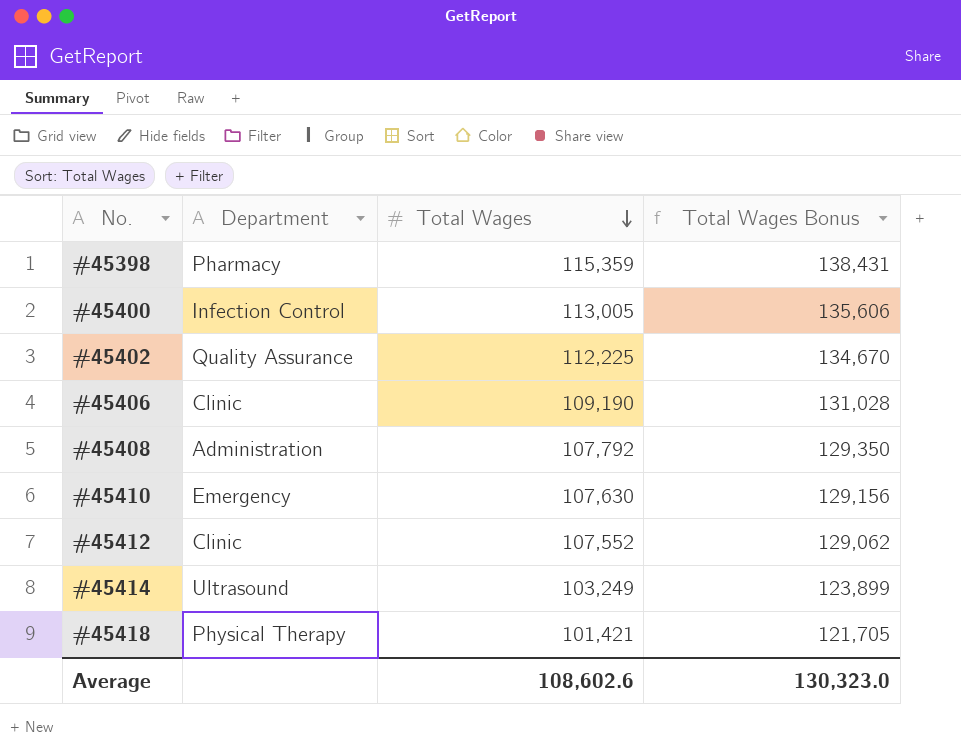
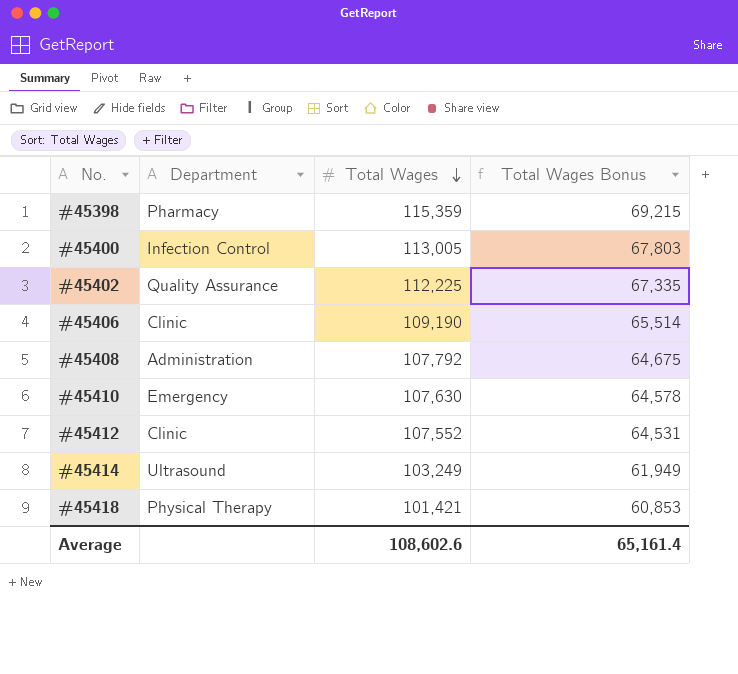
column Total Wages Bonus | formula: [Total Wages] * 1.2 -> [Total Wages] * 0.6
Average | Total Wages Bonus: 130,323.0 -> 65,161.4

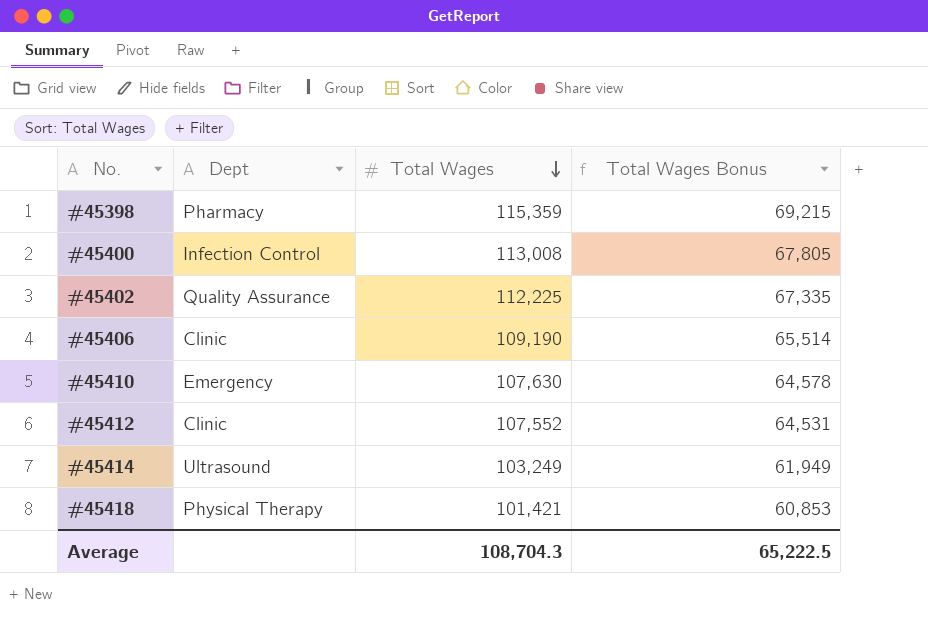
column name: Department -> Dept
row #45408: Administration | 107,792 | 64,675 -> none
#45400 | Total Wages: 113,005 -> 113,008
#45400 | Total Wages Bonus: 67,803 -> 67,805
Average | Total Wages: 108,602.6 -> 108,704.3
Average | Total Wages Bonus: 65,161.4 -> 65,222.5

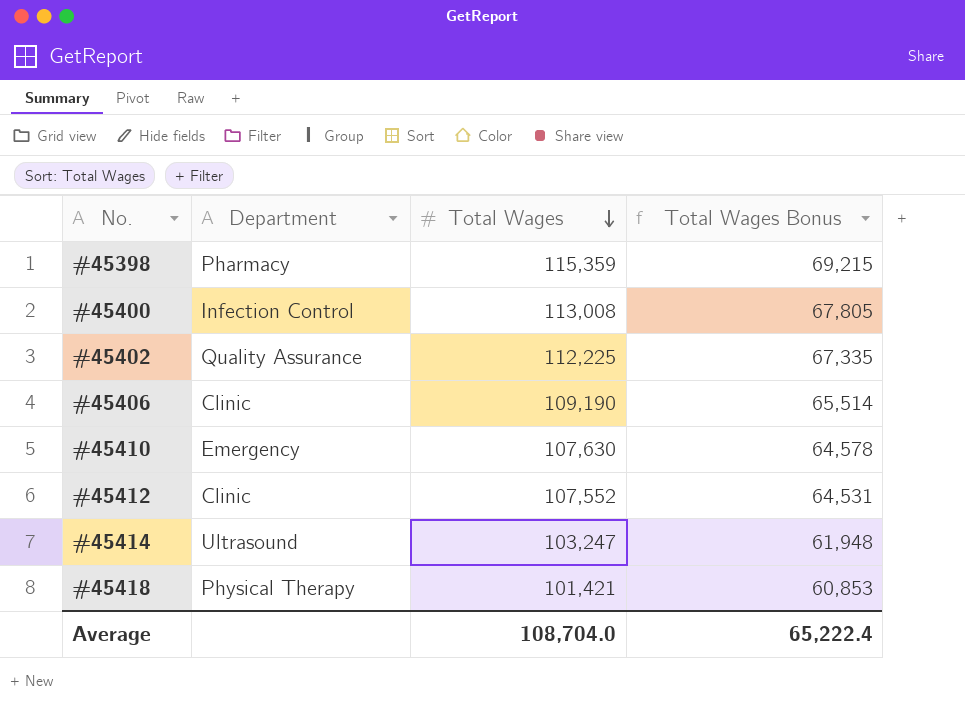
column name: Dept -> Department
#45414 | Total Wages: 103,249 -> 103,247
#45414 | Total Wages Bonus: 61,949 -> 61,948
Average | Total Wages: 108,704.3 -> 108,704.0
Average | Total Wages Bonus: 65,222.5 -> 65,222.4

